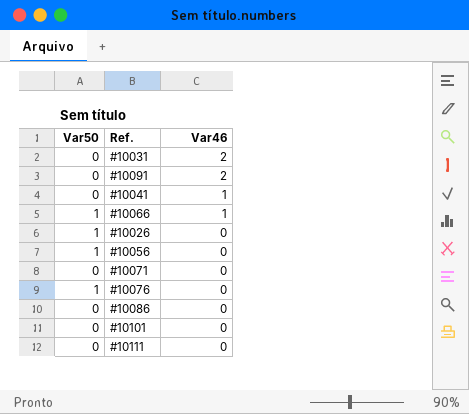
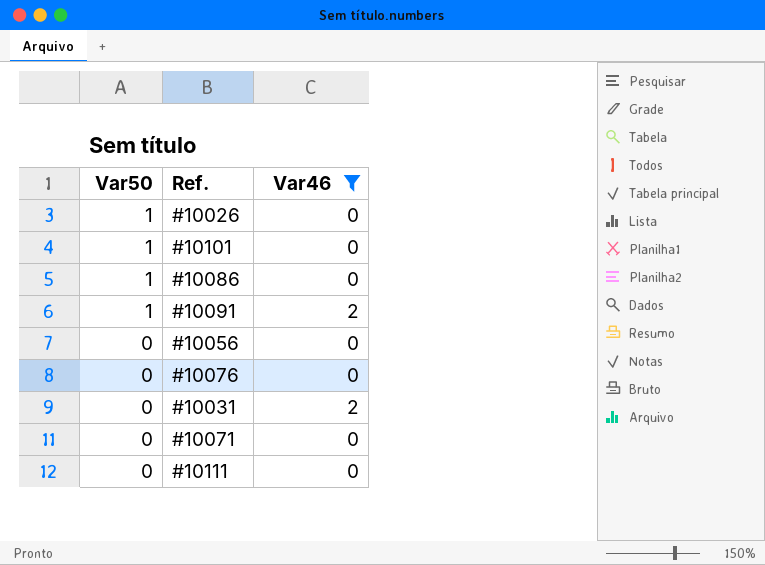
filter: none -> Var46 != 1
row order: Var46 descending -> Var50 descending
#10101 | Var50: 0 -> 1
#10086 | Var50: 0 -> 1
#10091 | Var50: 0 -> 1
#10056 | Var50: 1 -> 0
#10076 | Var50: 1 -> 0

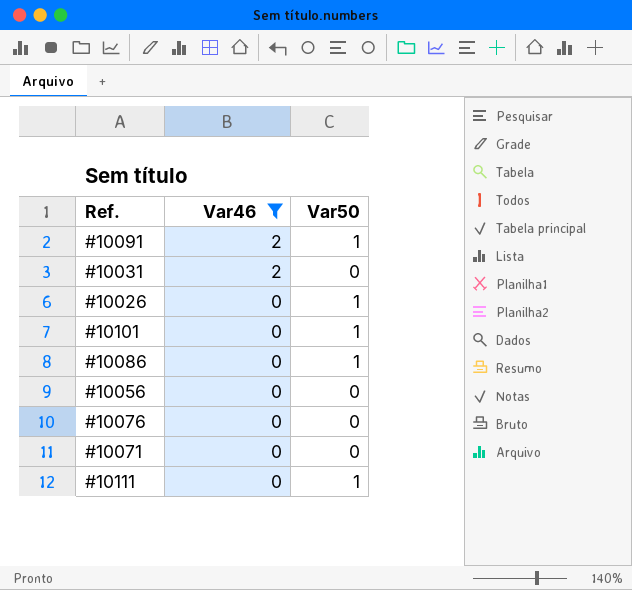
row order: Var50 descending -> Var46 descending
column Var50 | position: 1 -> 3
#10111 | Var50: 0 -> 1

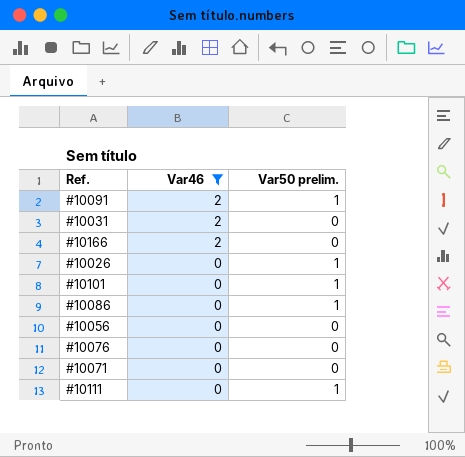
column name: Var50 -> Var50 prelim.
row #10166: none -> 2 | 0

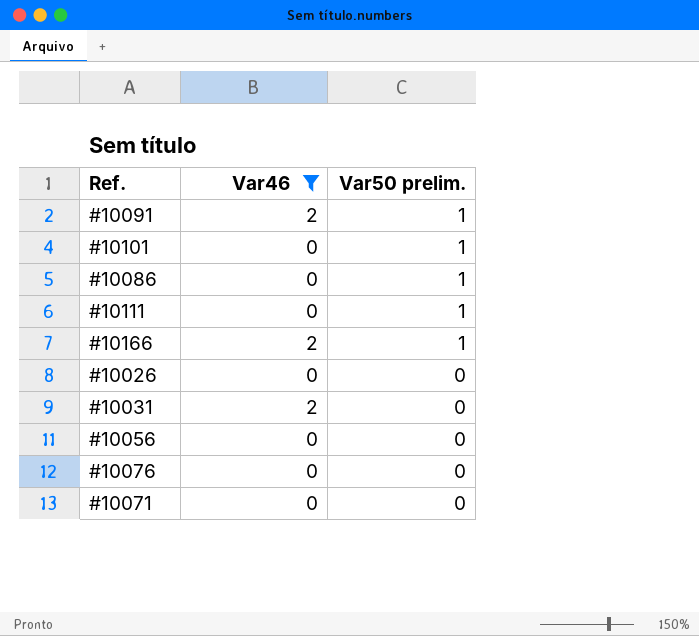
row order: Var46 descending -> Var50 prelim. descending
#10166 | Var50 prelim.: 0 -> 1
#10026 | Var50 prelim.: 1 -> 0

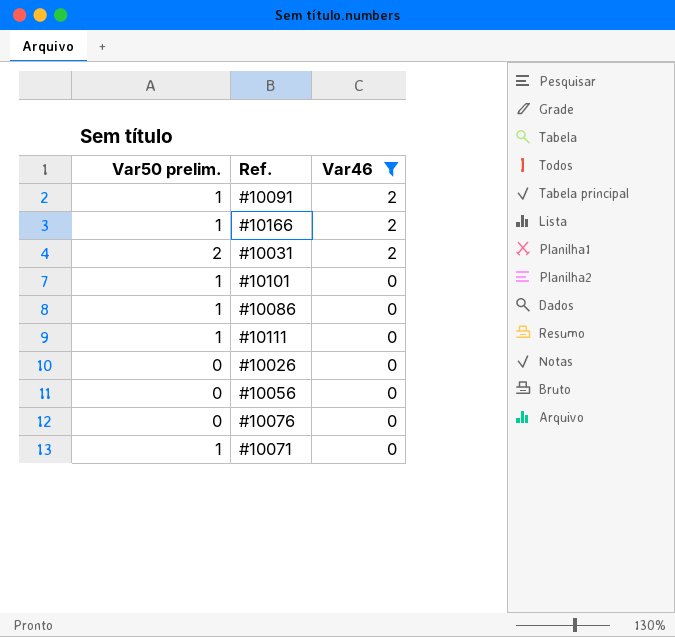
row order: Var50 prelim. descending -> Var46 descending
column Var50 prelim. | position: 3 -> 1
#10031 | Var50 prelim.: 0 -> 2
#10071 | Var50 prelim.: 0 -> 1

